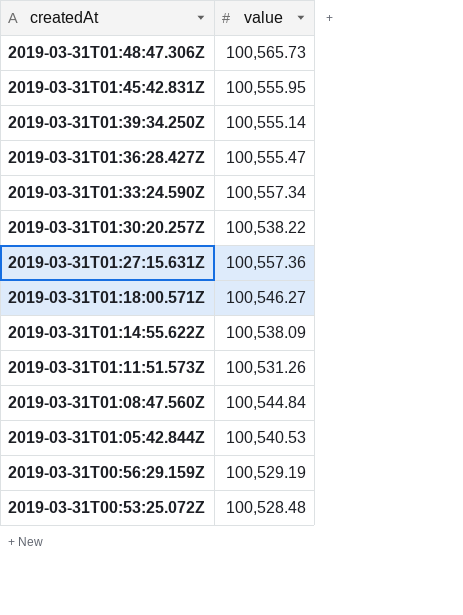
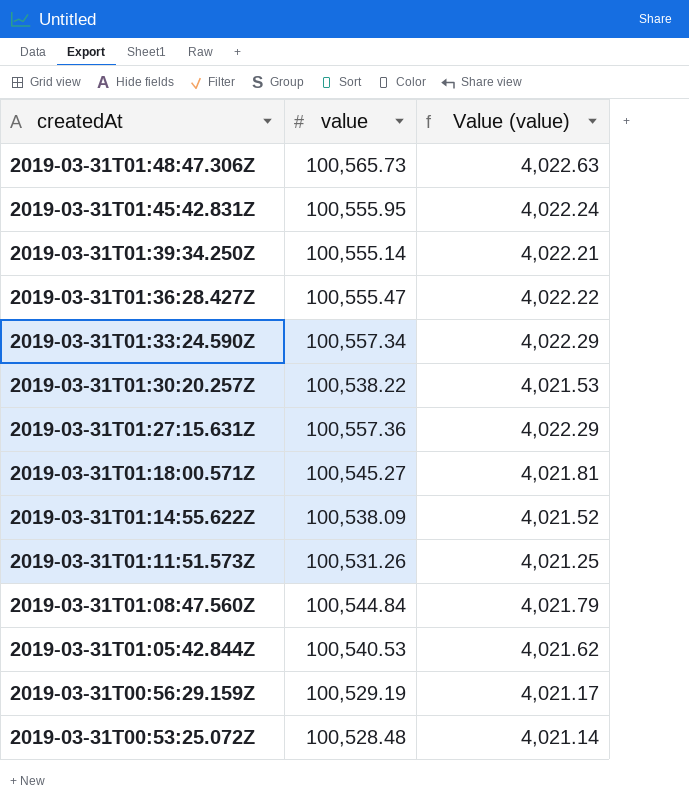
column Value (value) | formula: none -> [value] * 0.04
2019-03-31T01:18:00.571Z | value: 100,546.27 -> 100,545.27

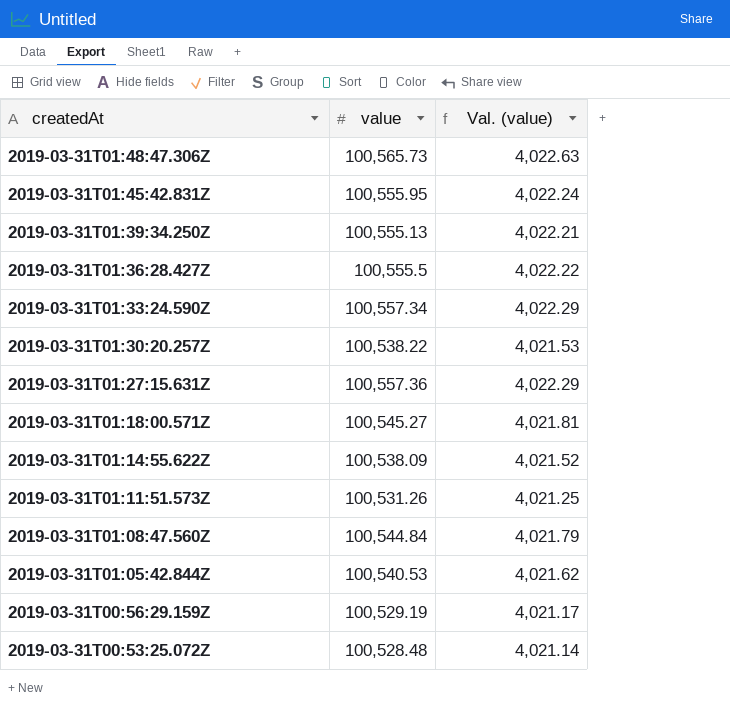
column name: Value (value) -> Val. (value)
2019-03-31T01:39:34.250Z | value: 100,555.14 -> 100,555.13
2019-03-31T01:36:28.427Z | value: 100,555.47 -> 100,555.5

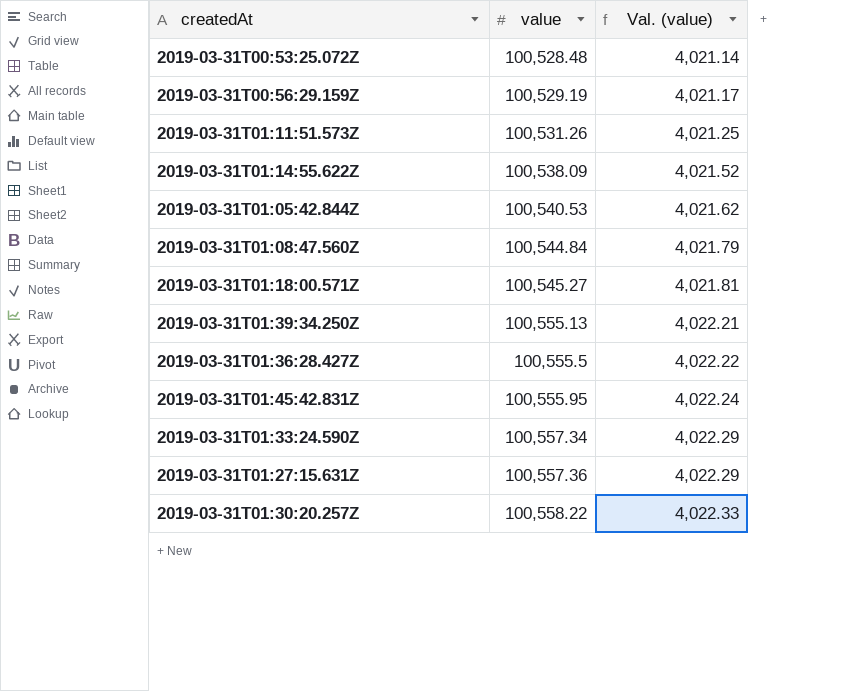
row order: createdAt descending -> value ascending
row 2019-03-31T01:48:47.306Z: 100,565.73 | 4,022.63 -> none
2019-03-31T01:30:20.257Z | value: 100,538.22 -> 100,558.22
2019-03-31T01:30:20.257Z | Val. (value): 4,021.53 -> 4,022.33

